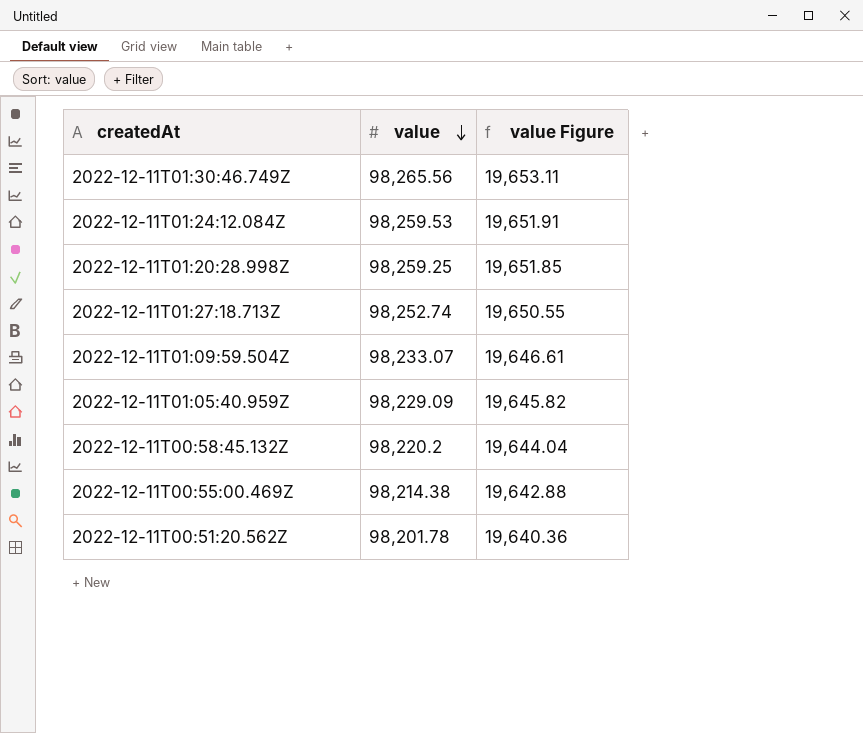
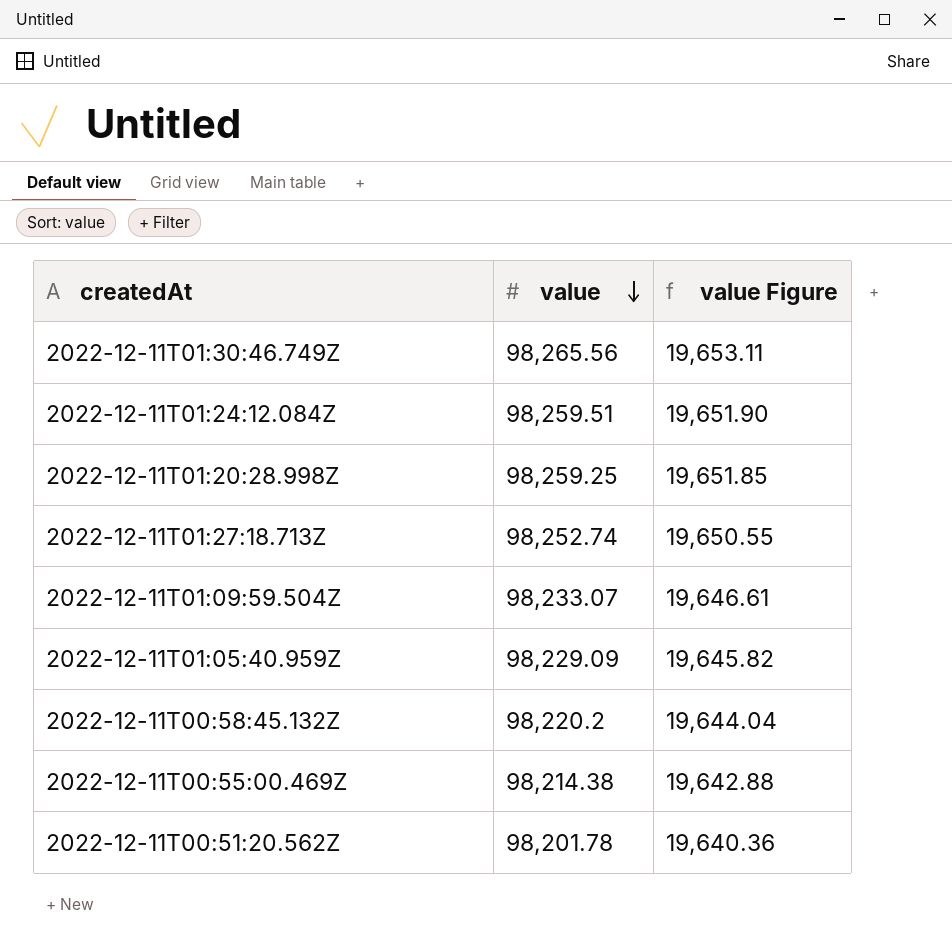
2022-12-11T01:24:12.084Z | value: 98,259.53 -> 98,259.51
2022-12-11T01:24:12.084Z | value Figure: 19,651.91 -> 19,651.90

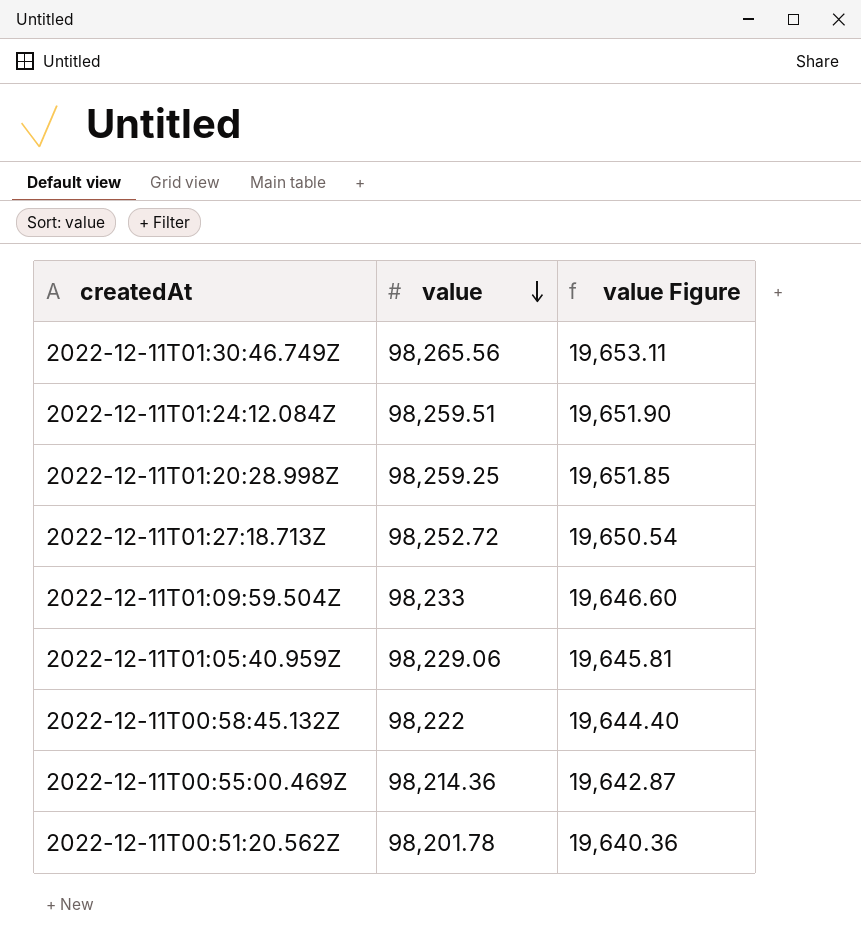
2022-12-11T01:27:18.713Z | value: 98,252.74 -> 98,252.72
2022-12-11T01:27:18.713Z | value Figure: 19,650.55 -> 19,650.54
2022-12-11T01:09:59.504Z | value: 98,233.07 -> 98,233
2022-12-11T01:09:59.504Z | value Figure: 19,646.61 -> 19,646.60
2022-12-11T01:05:40.959Z | value: 98,229.09 -> 98,229.06
2022-12-11T01:05:40.959Z | value Figure: 19,645.82 -> 19,645.81
2022-12-11T00:58:45.132Z | value: 98,220.2 -> 98,222
2022-12-11T00:58:45.132Z | value Figure: 19,644.04 -> 19,644.40
2022-12-11T00:55:00.469Z | value: 98,214.38 -> 98,214.36
2022-12-11T00:55:00.469Z | value Figure: 19,642.88 -> 19,642.87

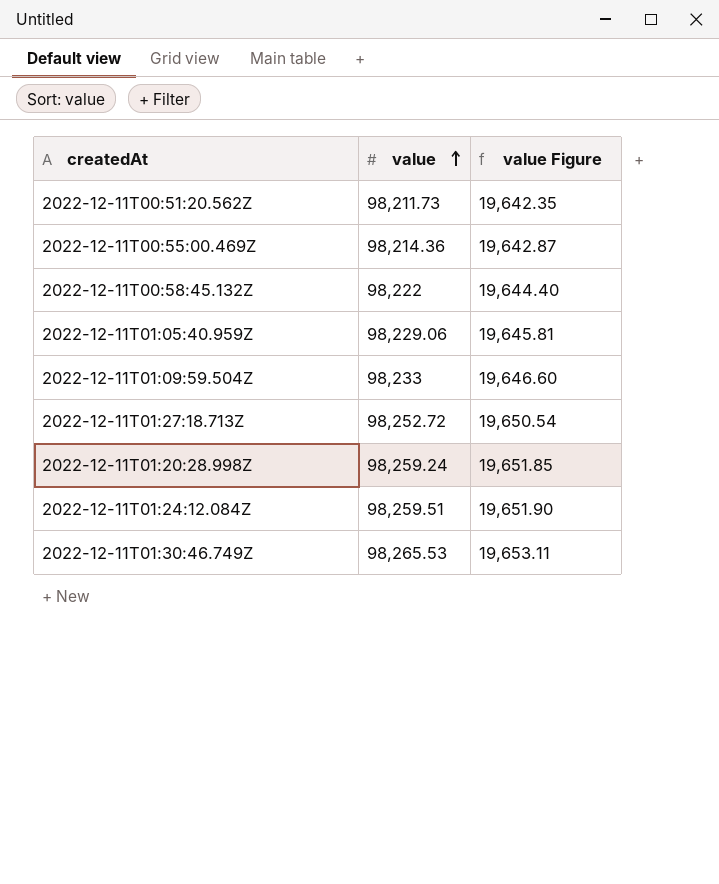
row order: value descending -> value ascending
2022-12-11T00:51:20.562Z | value: 98,201.78 -> 98,211.73
2022-12-11T00:51:20.562Z | value Figure: 19,640.36 -> 19,642.35
2022-12-11T01:20:28.998Z | value: 98,259.25 -> 98,259.24
2022-12-11T01:30:46.749Z | value: 98,265.56 -> 98,265.53

